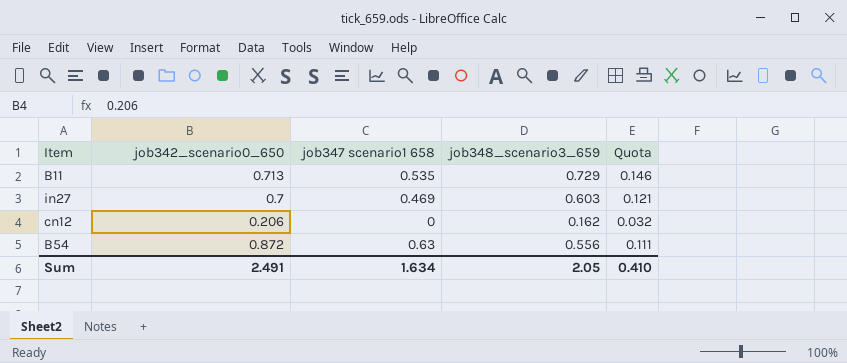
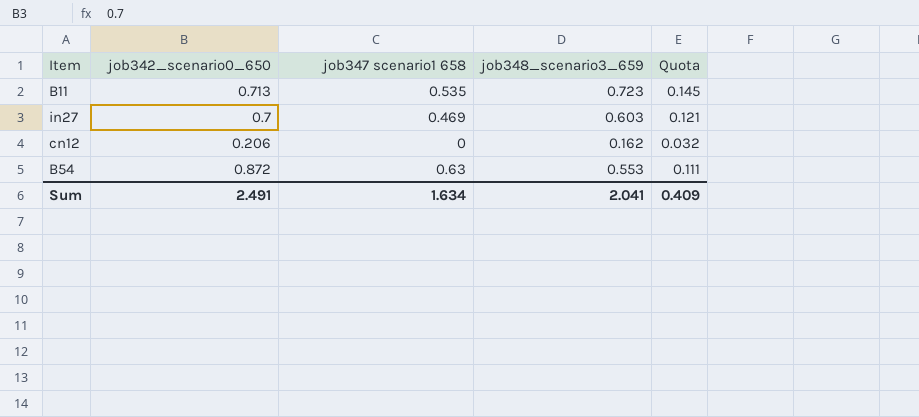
B11 | job348_scenario3_659: 0.729 -> 0.723
B11 | Quota: 0.146 -> 0.145
B54 | job348_scenario3_659: 0.556 -> 0.553
Sum | job348_scenario3_659: 2.05 -> 2.041
Sum | Quota: 0.410 -> 0.409

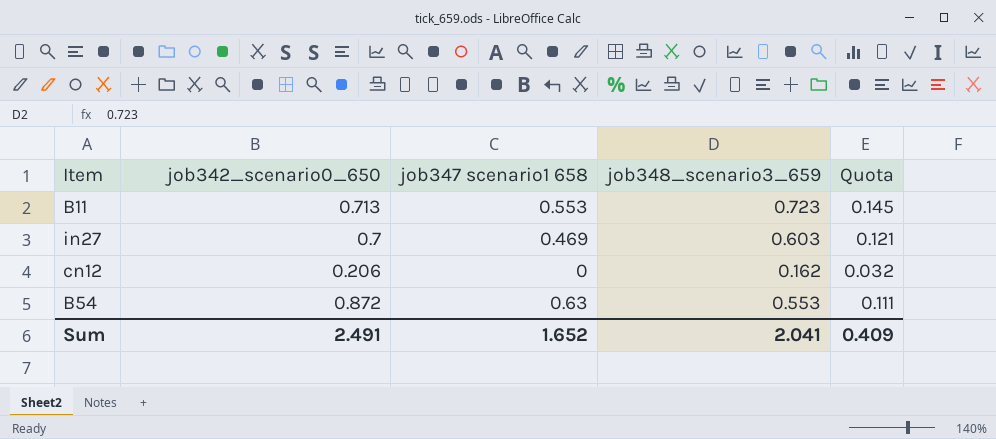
B11 | job347 scenario1 658: 0.535 -> 0.553
Sum | job347 scenario1 658: 1.634 -> 1.652

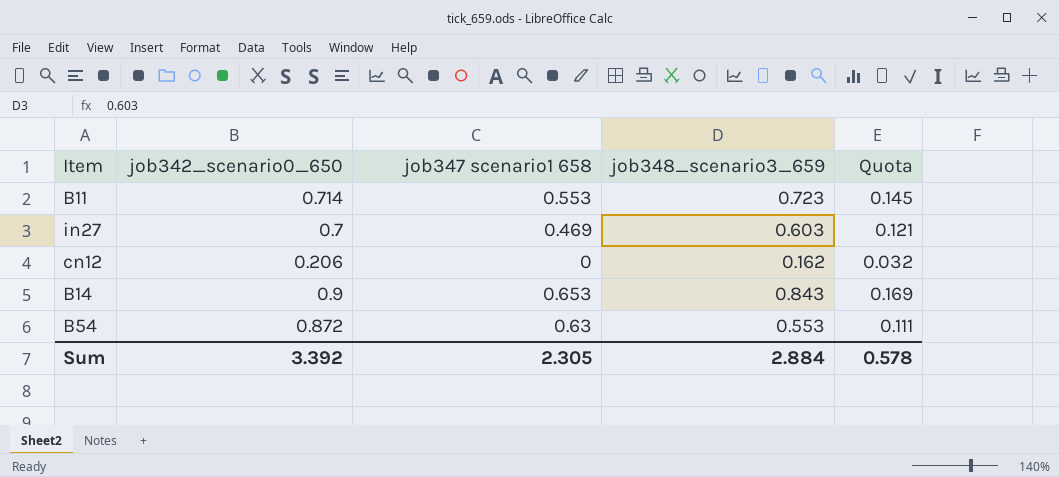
B11 | job342_scenario0_650: 0.713 -> 0.714
row B14: none -> 0.9 | 0.653 | 0.843 | 0.169
Sum | job342_scenario0_650: 2.491 -> 3.392
Sum | job347 scenario1 658: 1.652 -> 2.305
Sum | job348_scenario3_659: 2.041 -> 2.884
Sum | Quota: 0.409 -> 0.578

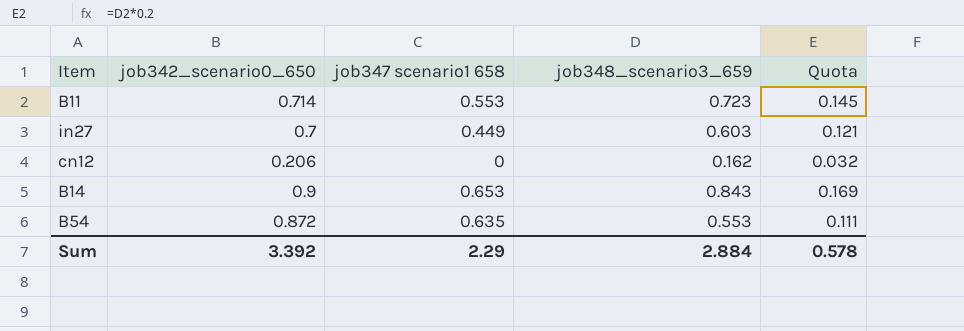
in27 | job347 scenario1 658: 0.469 -> 0.449
B54 | job347 scenario1 658: 0.63 -> 0.635
Sum | job347 scenario1 658: 2.305 -> 2.29

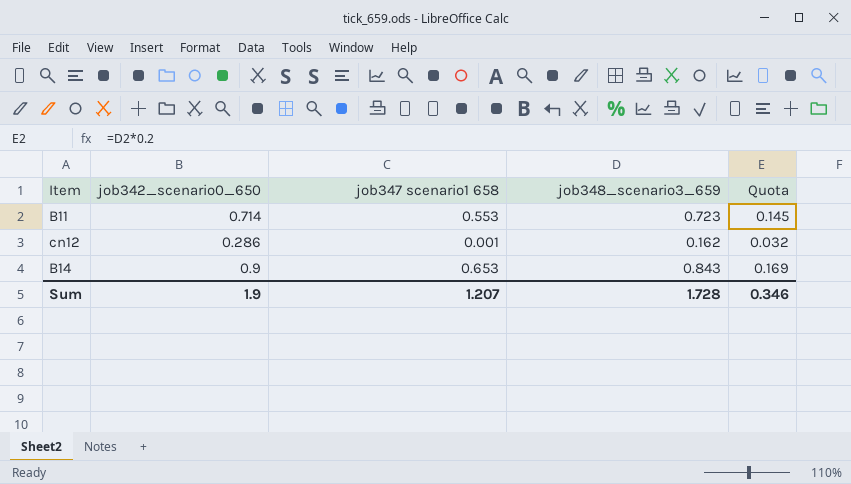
row in27: 0.7 | 0.449 | 0.603 | 0.121 -> none
row B54: 0.872 | 0.635 | 0.553 | 0.111 -> none
cn12 | job342_scenario0_650: 0.206 -> 0.286
cn12 | job347 scenario1 658: 0 -> 0.001
Sum | job342_scenario0_650: 3.392 -> 1.9
Sum | job347 scenario1 658: 2.29 -> 1.207
Sum | job348_scenario3_659: 2.884 -> 1.728
Sum | Quota: 0.578 -> 0.346

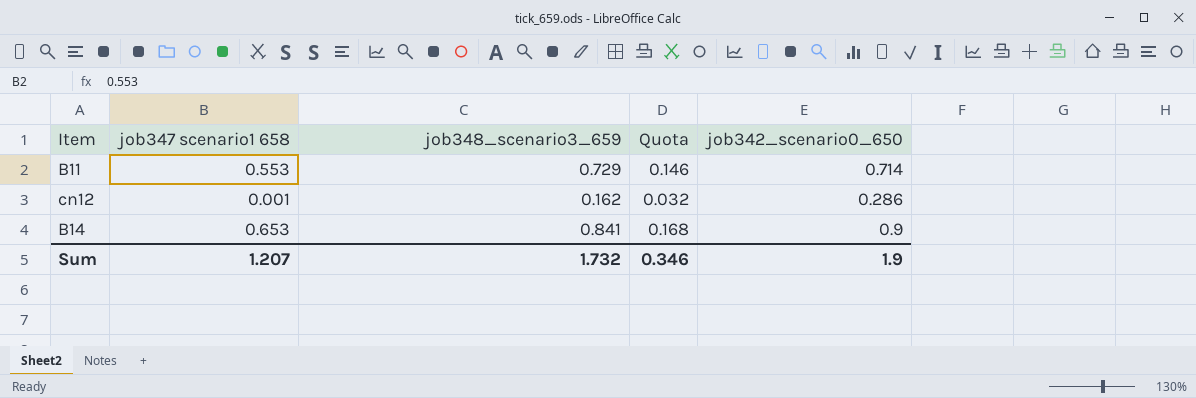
column job342_scenario0_650 | position: 2 -> 5
B11 | job348_scenario3_659: 0.723 -> 0.729
B11 | Quota: 0.145 -> 0.146
B14 | job348_scenario3_659: 0.843 -> 0.841
B14 | Quota: 0.169 -> 0.168
Sum | job348_scenario3_659: 1.728 -> 1.732

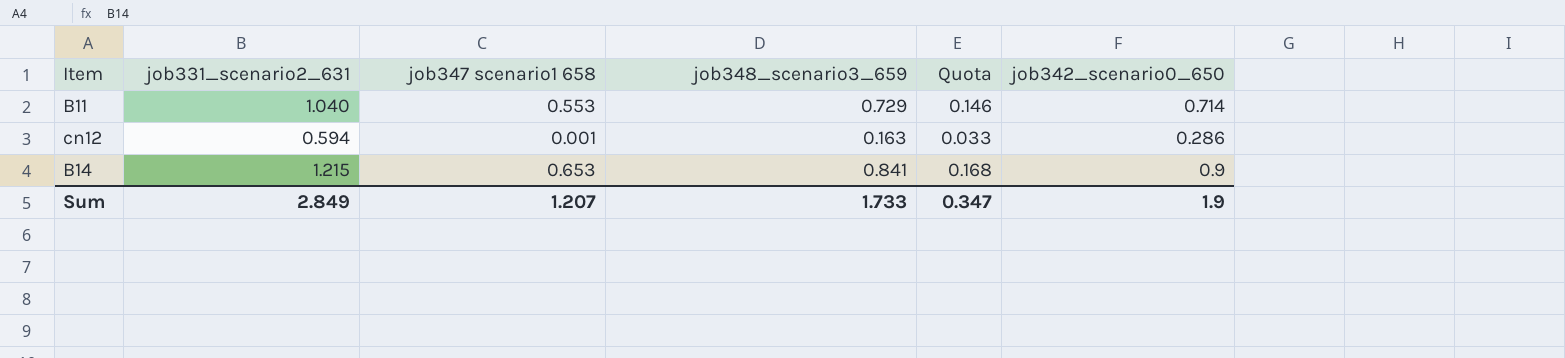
column job331_scenario2_631 | position: none -> 2
cn12 | job348_scenario3_659: 0.162 -> 0.163
cn12 | Quota: 0.032 -> 0.033
Sum | job348_scenario3_659: 1.732 -> 1.733
Sum | Quota: 0.346 -> 0.347

